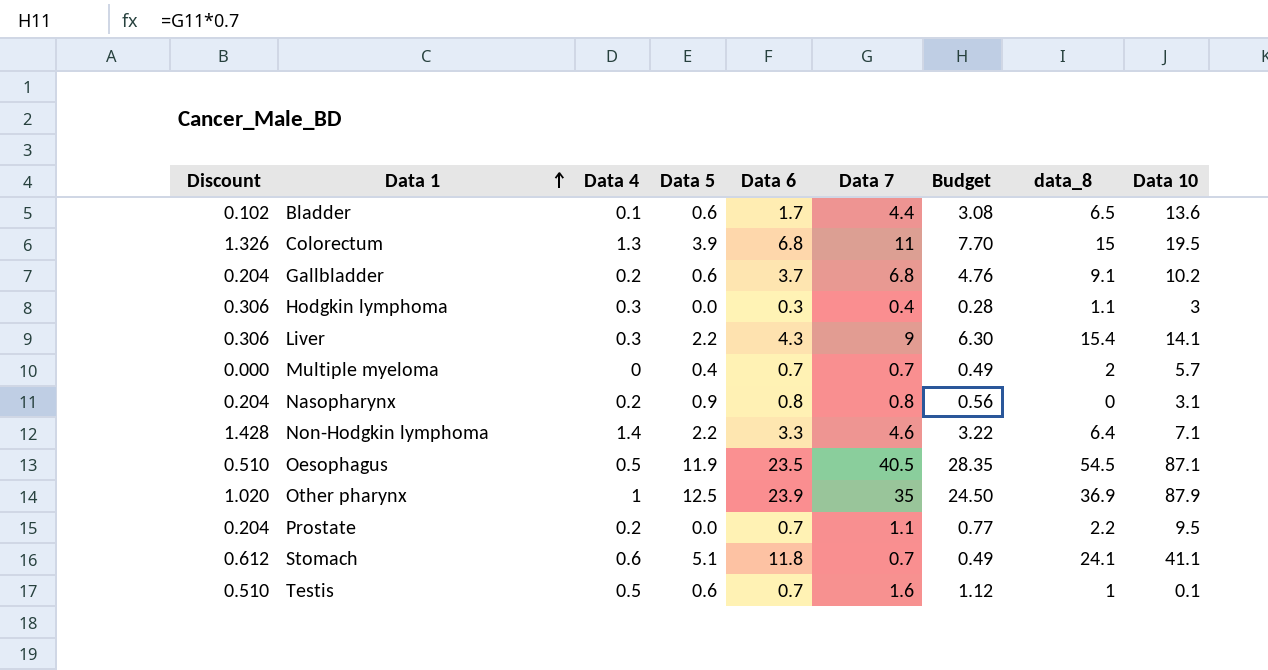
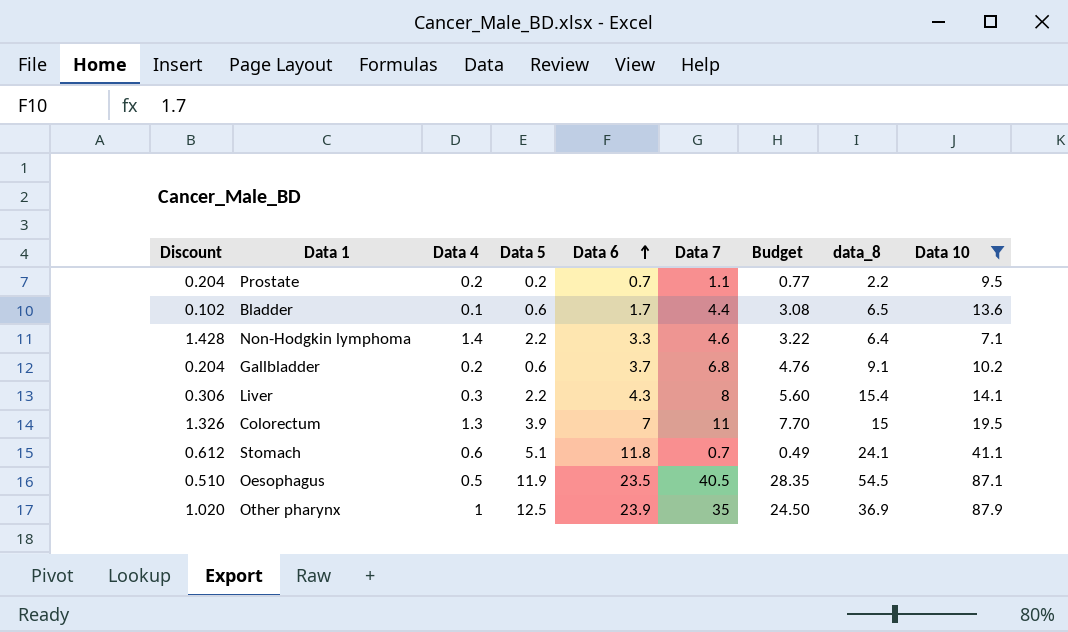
filter: none -> Data 10 >= 7.1
row order: Data 1 ascending -> Data 6 ascending
Prostate | Data 5: 0.0 -> 0.2
Liver | Data 7: 9 -> 8
Liver | Budget: 6.30 -> 5.60
Colorectum | Data 6: 6.8 -> 7

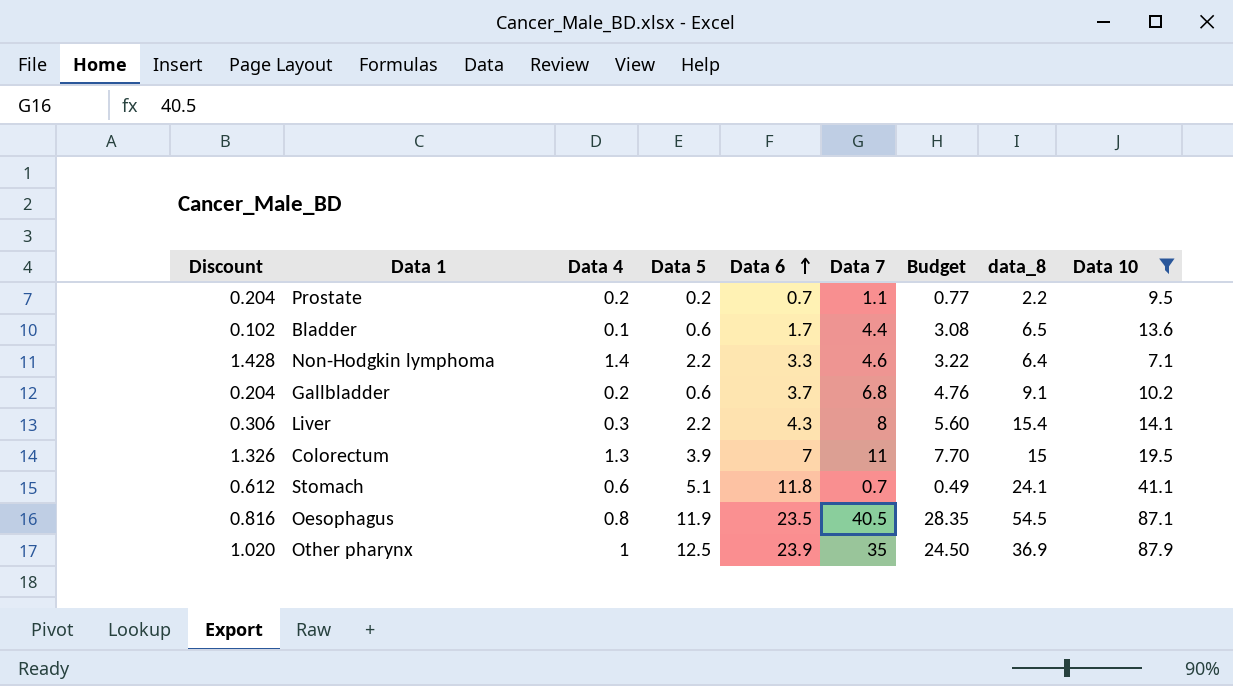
Oesophagus | Discount: 0.510 -> 0.816
Oesophagus | Data 4: 0.5 -> 0.8

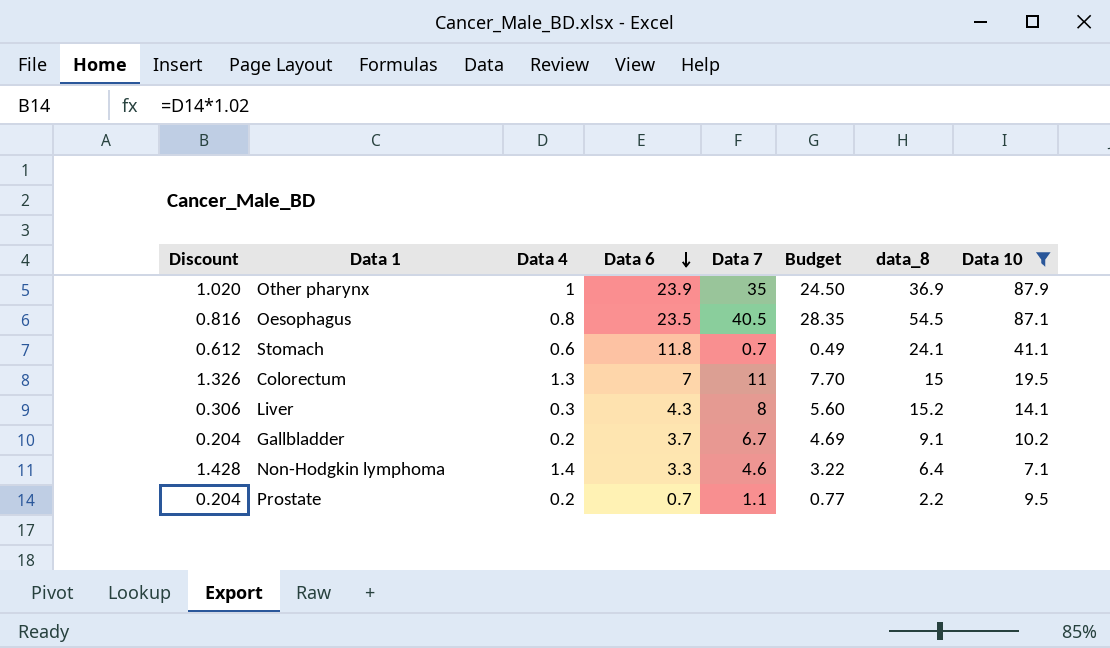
row order: Data 6 ascending -> Data 6 descending
column Data 5 | position: 4 -> none
row Bladder: 0.102 | 0.1 | 0.6 | 1.7 | 4.4 | 3.08 | 6.5 | 13.6 -> none
Liver | data_8: 15.4 -> 15.2
Gallbladder | Data 7: 6.8 -> 6.7
Gallbladder | Budget: 4.76 -> 4.69

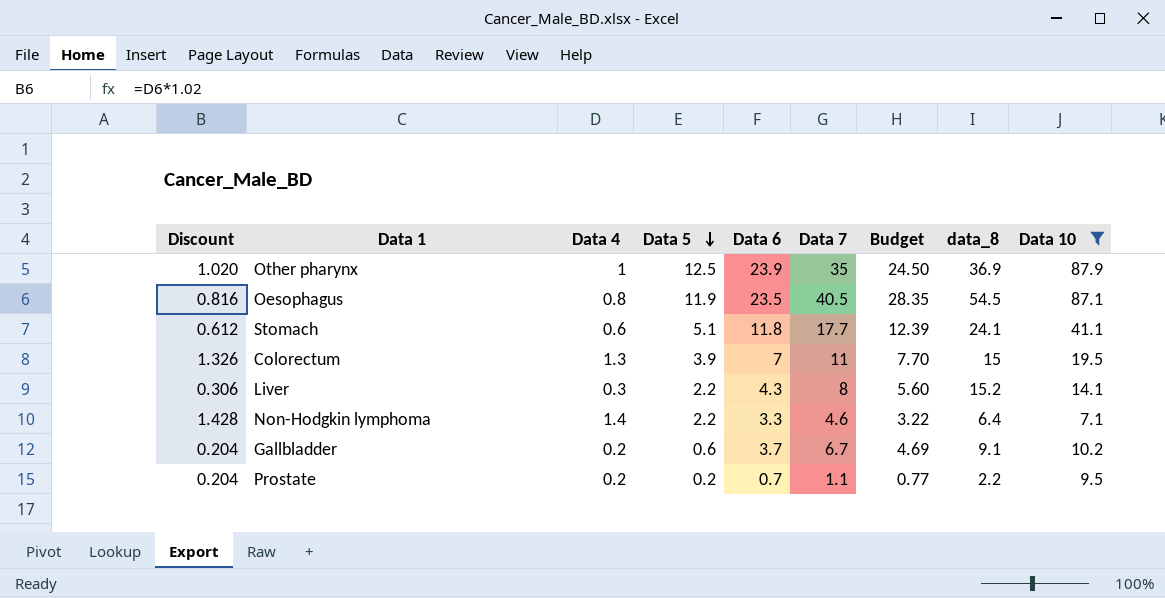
row order: Data 6 descending -> Data 5 descending
column Data 5 | position: none -> 4
Stomach | Data 7: 0.7 -> 17.7
Stomach | Budget: 0.49 -> 12.39

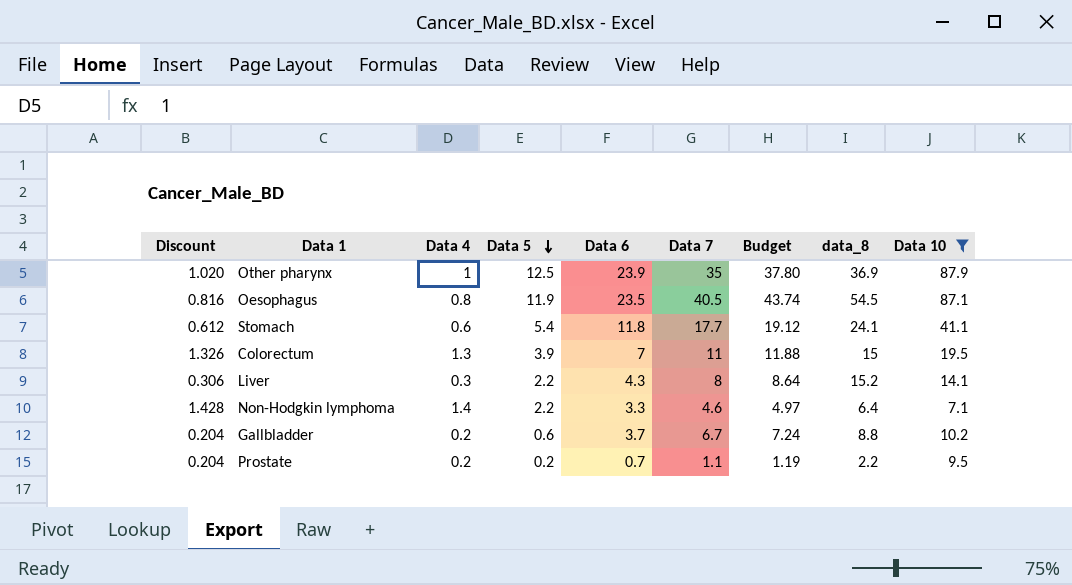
column Budget | formula: [Data 7] * 0.7 -> [Data 7] * 1.08
Stomach | Data 5: 5.1 -> 5.4
Gallbladder | data_8: 9.1 -> 8.8

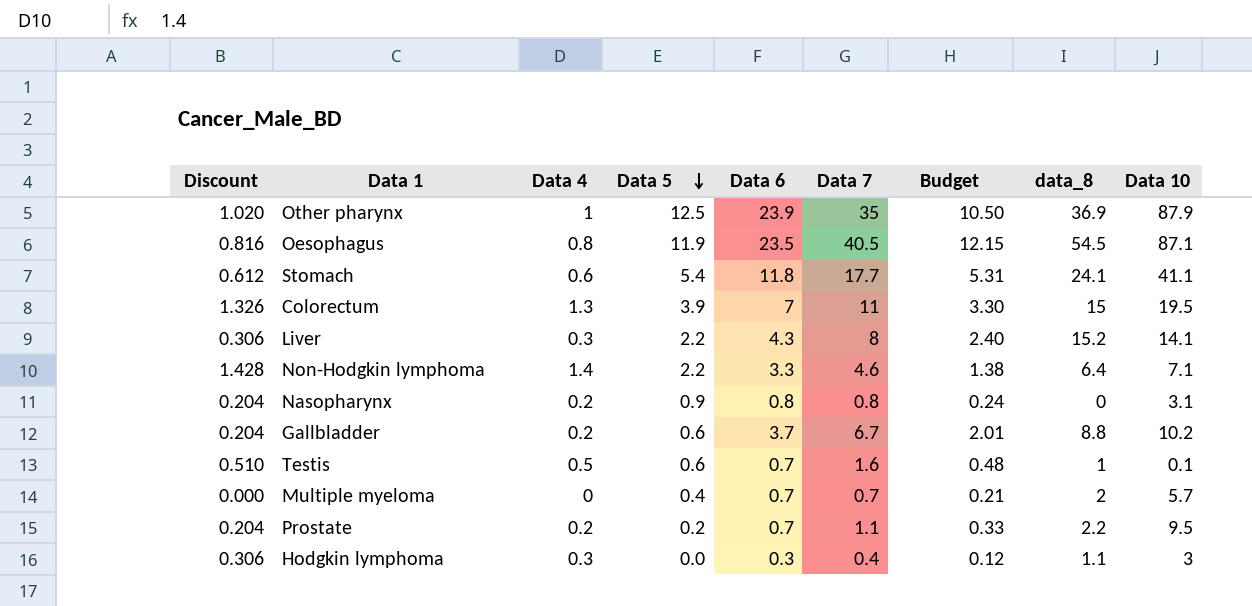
filter: Data 10 >= 7.1 -> none
column Budget | formula: [Data 7] * 1.08 -> [Data 7] * 0.3

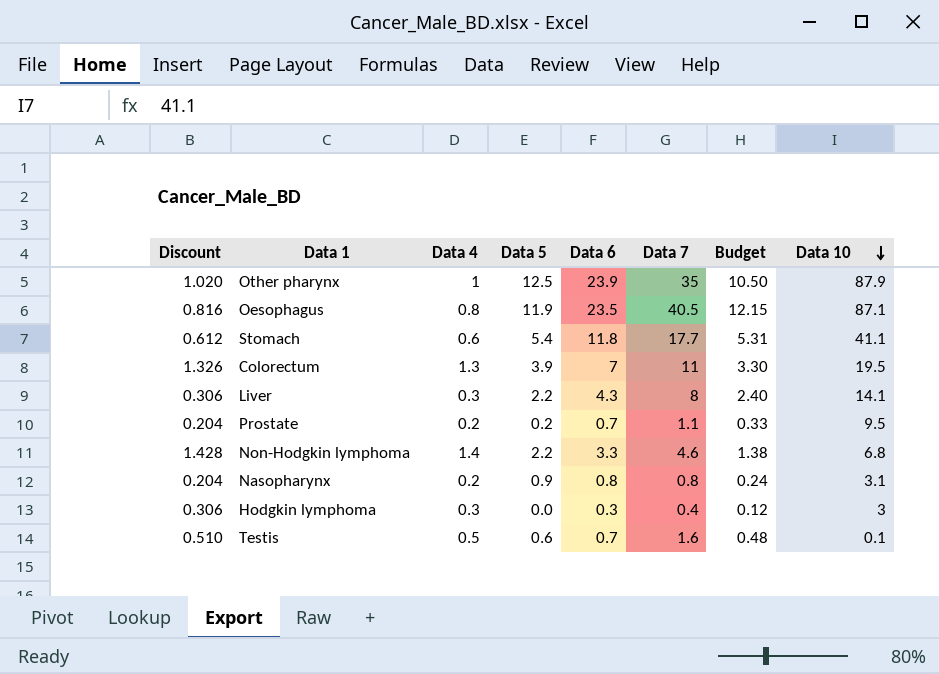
row order: Data 5 descending -> Data 10 descending
column data_8 | position: 8 -> none
row Gallbladder: 0.204 | 0.2 | 0.6 | 3.7 | 6.7 | 2.01 | 8.8 | 10.2 -> none
row Multiple myeloma: 0.000 | 0 | 0.4 | 0.7 | 0.7 | 0.21 | 2 | 5.7 -> none
Non-Hodgkin lymphoma | Data 10: 7.1 -> 6.8

